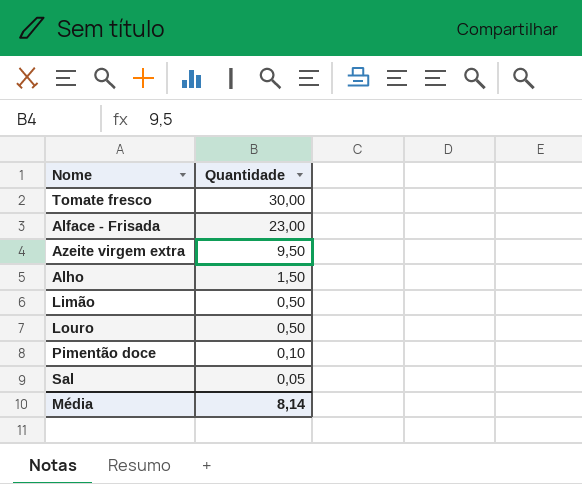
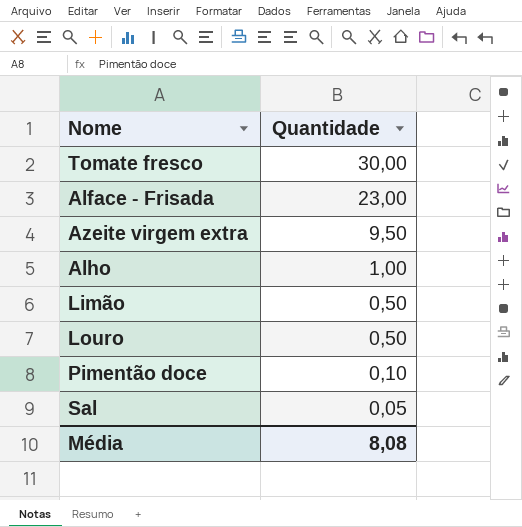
Alho | Quantidade: 1,50 -> 1,00
Média | Quantidade: 8,14 -> 8,08

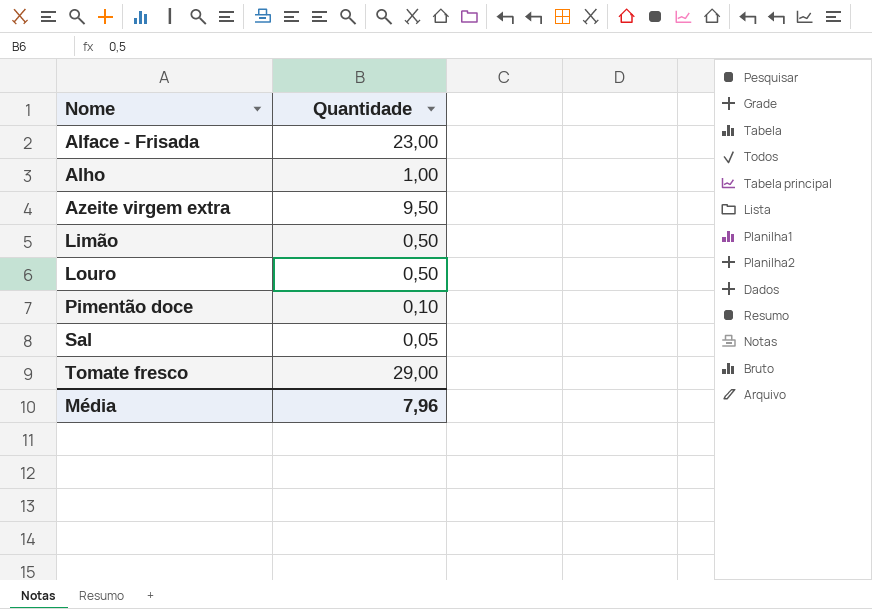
row order: Quantidade descending -> Nome ascending
Tomate fresco | Quantidade: 30,00 -> 29,00
Média | Quantidade: 8,08 -> 7,96

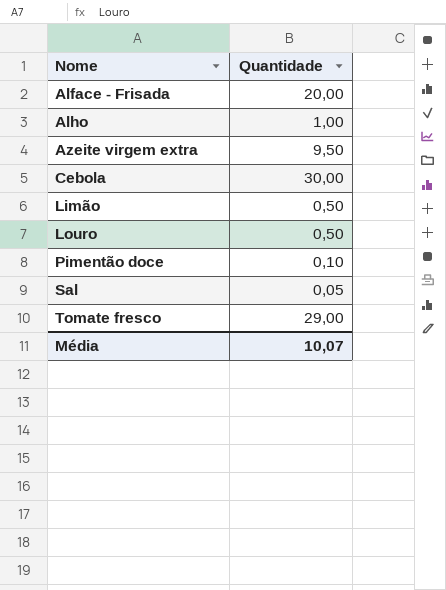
Alface - Frisada | Quantidade: 23,00 -> 20,00
row Cebola: none -> 30,00
Média | Quantidade: 7,96 -> 10,07

